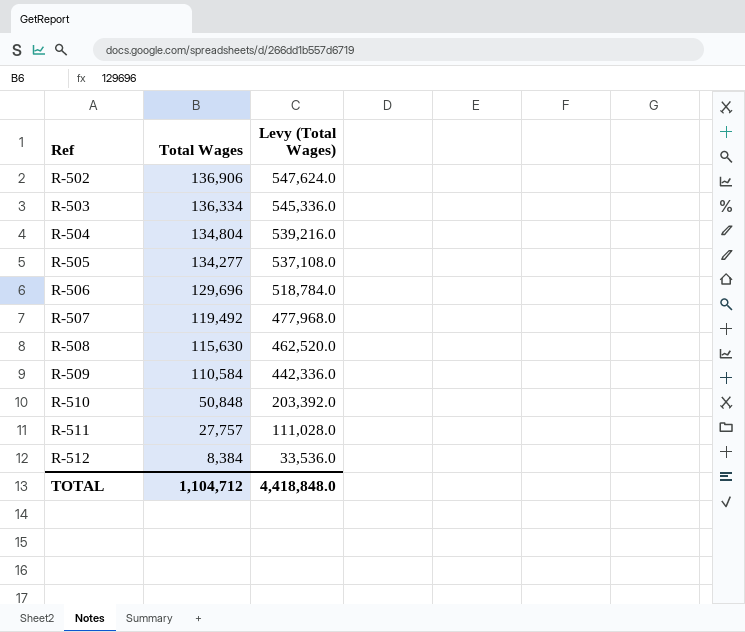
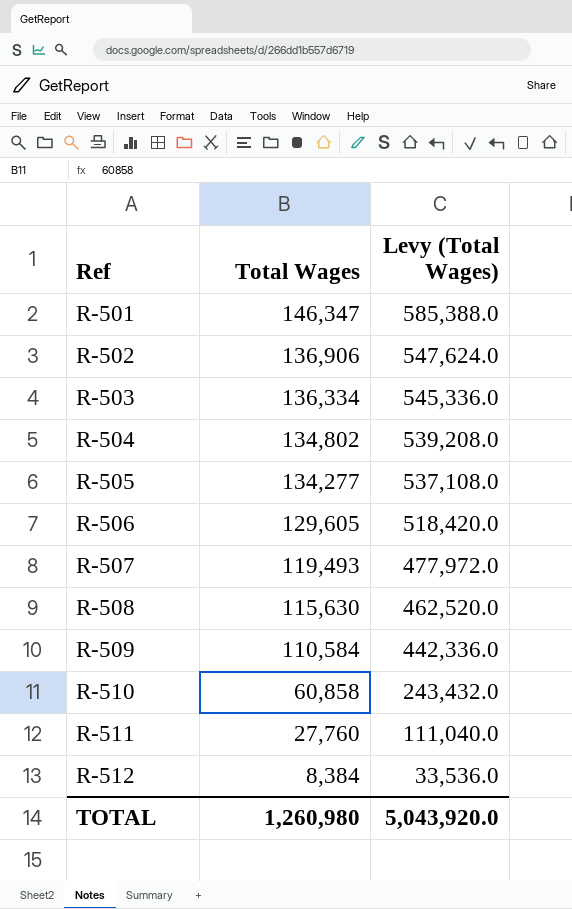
row R-501: none -> 146,347 | 585,388.0
R-504 | Total Wages: 134,804 -> 134,802
R-504 | Levy (Total Wages): 539,216.0 -> 539,208.0
R-506 | Total Wages: 129,696 -> 129,605
R-506 | Levy (Total Wages): 518,784.0 -> 518,420.0
R-507 | Total Wages: 119,492 -> 119,493
R-507 | Levy (Total Wages): 477,968.0 -> 477,972.0
R-510 | Total Wages: 50,848 -> 60,858
R-510 | Levy (Total Wages): 203,392.0 -> 243,432.0
R-511 | Total Wages: 27,757 -> 27,760
R-511 | Levy (Total Wages): 111,028.0 -> 111,040.0
TOTAL | Total Wages: 1,104,712 -> 1,260,980
TOTAL | Levy (Total Wages): 4,418,848.0 -> 5,043,920.0

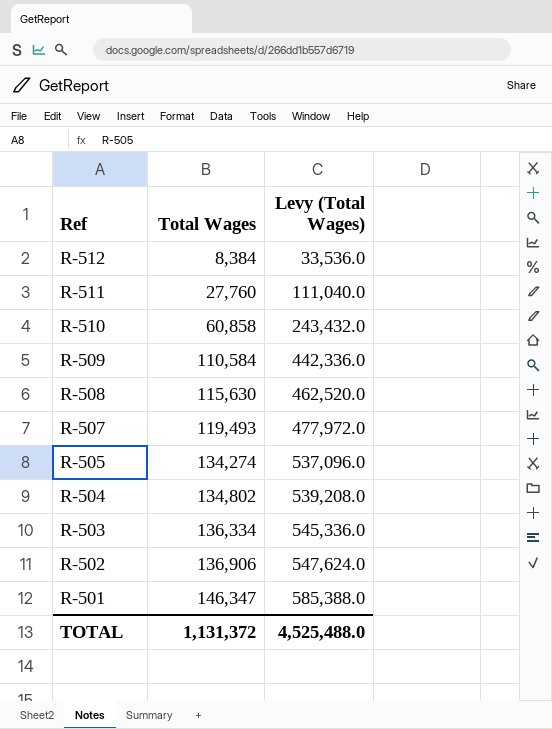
row order: Ref ascending -> Ref descending
row R-506: 129,605 | 518,420.0 -> none
R-505 | Total Wages: 134,277 -> 134,274
R-505 | Levy (Total Wages): 537,108.0 -> 537,096.0
TOTAL | Total Wages: 1,260,980 -> 1,131,372
TOTAL | Levy (Total Wages): 5,043,920.0 -> 4,525,488.0

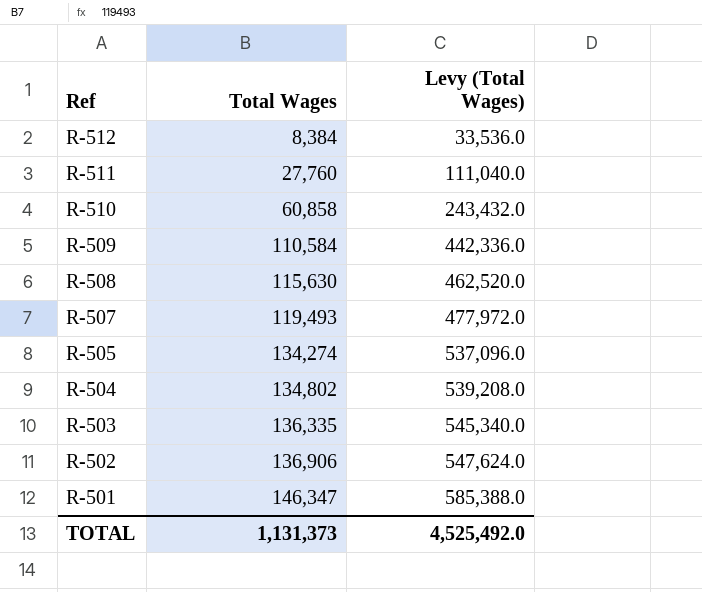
R-503 | Total Wages: 136,334 -> 136,335
R-503 | Levy (Total Wages): 545,336.0 -> 545,340.0
TOTAL | Total Wages: 1,131,372 -> 1,131,373
TOTAL | Levy (Total Wages): 4,525,488.0 -> 4,525,492.0

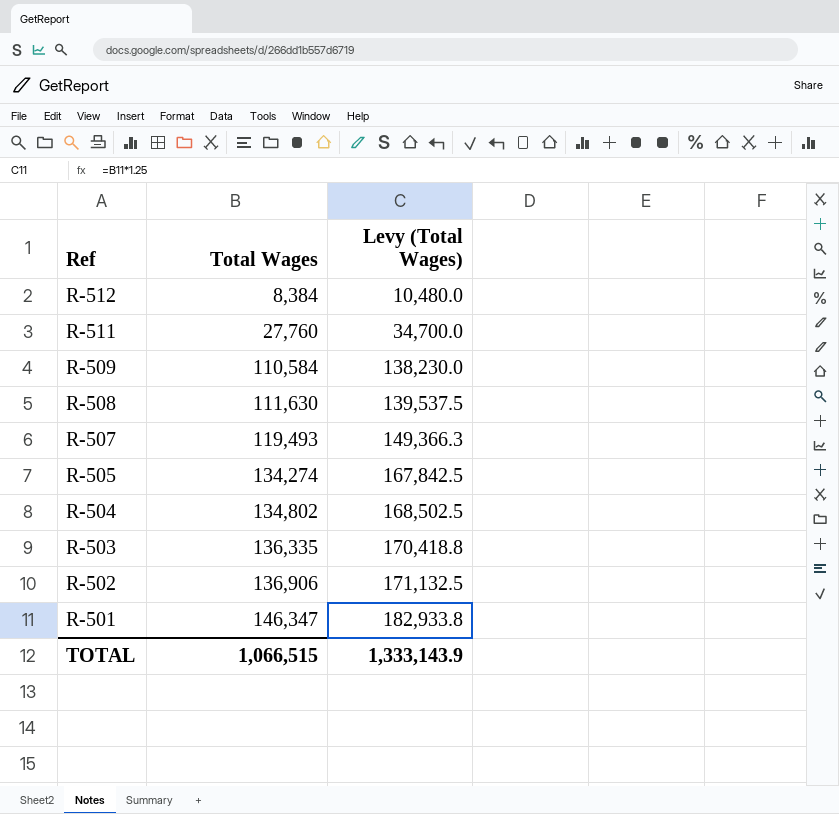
column Levy (Total Wages) | formula: [Total Wages] * 4 -> [Total Wages] * 1.25
row R-510: 60,858 | 243,432.0 -> none
R-508 | Total Wages: 115,630 -> 111,630
TOTAL | Total Wages: 1,131,373 -> 1,066,515
TOTAL | Levy (Total Wages): 4,525,492.0 -> 1,333,143.9

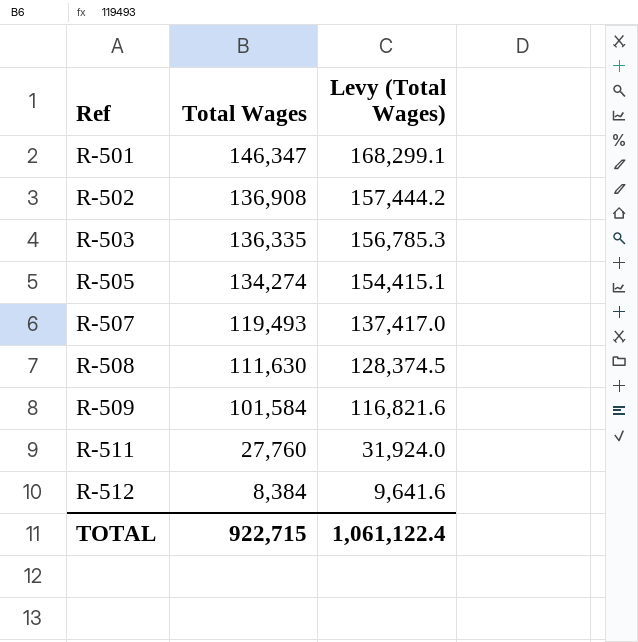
row order: Ref descending -> Ref ascending
column Levy (Total Wages) | formula: [Total Wages] * 1.25 -> [Total Wages] * 1.15
row R-504: 134,802 | 168,502.5 -> none
R-502 | Total Wages: 136,906 -> 136,908
R-509 | Total Wages: 110,584 -> 101,584
TOTAL | Total Wages: 1,066,515 -> 922,715
TOTAL | Levy (Total Wages): 1,333,143.9 -> 1,061,122.4

